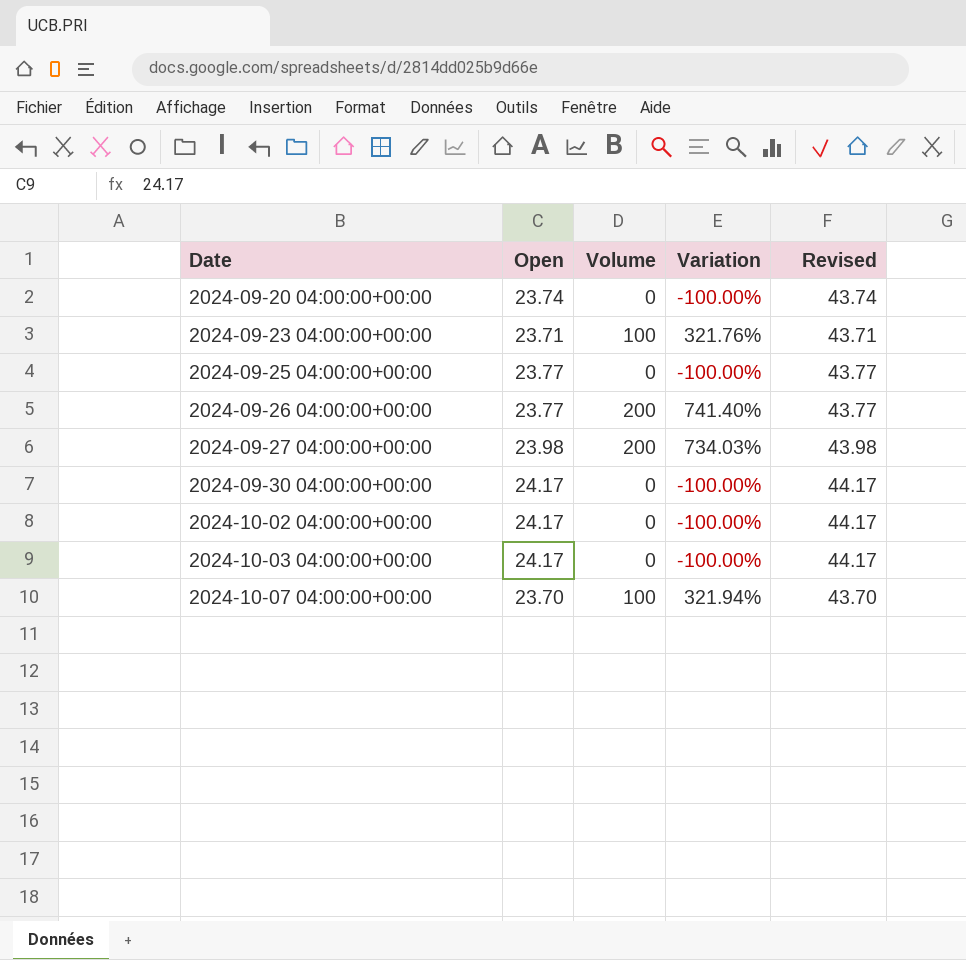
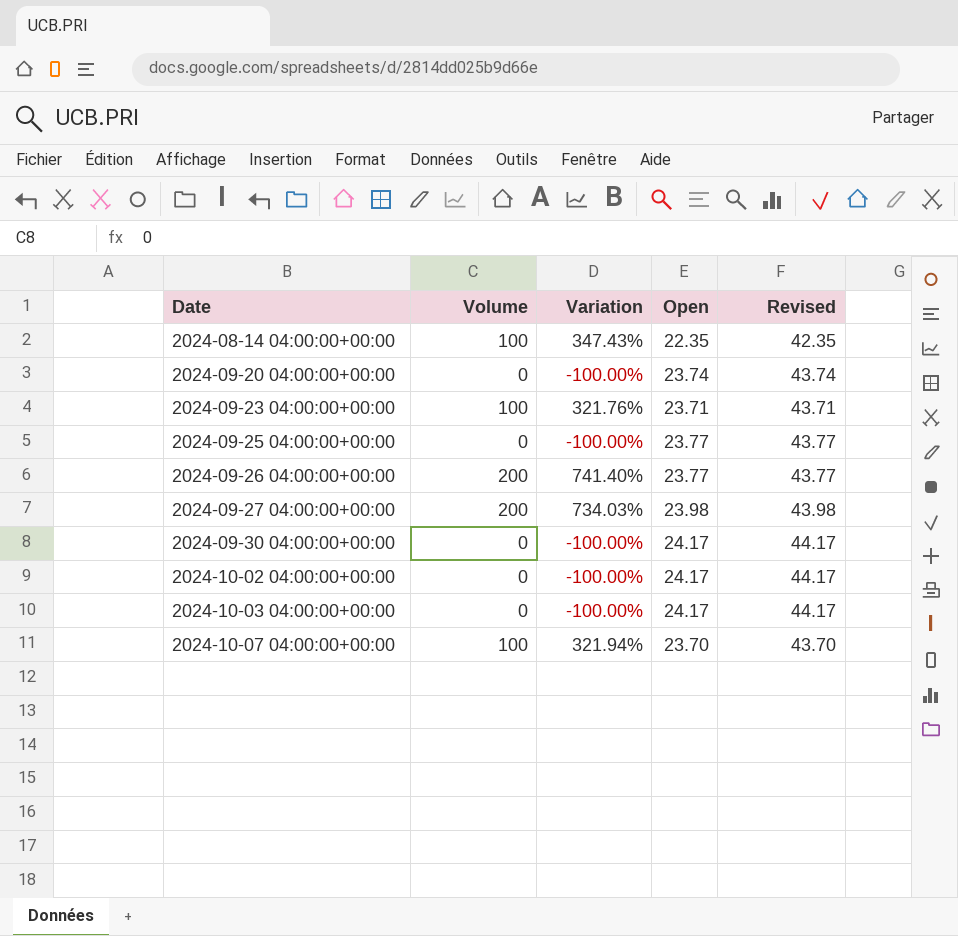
column Open | position: 2 -> 4
row 2024-08-14 04:00:00+00:00: none -> 100 | 347.43% | 22.35 | 42.35

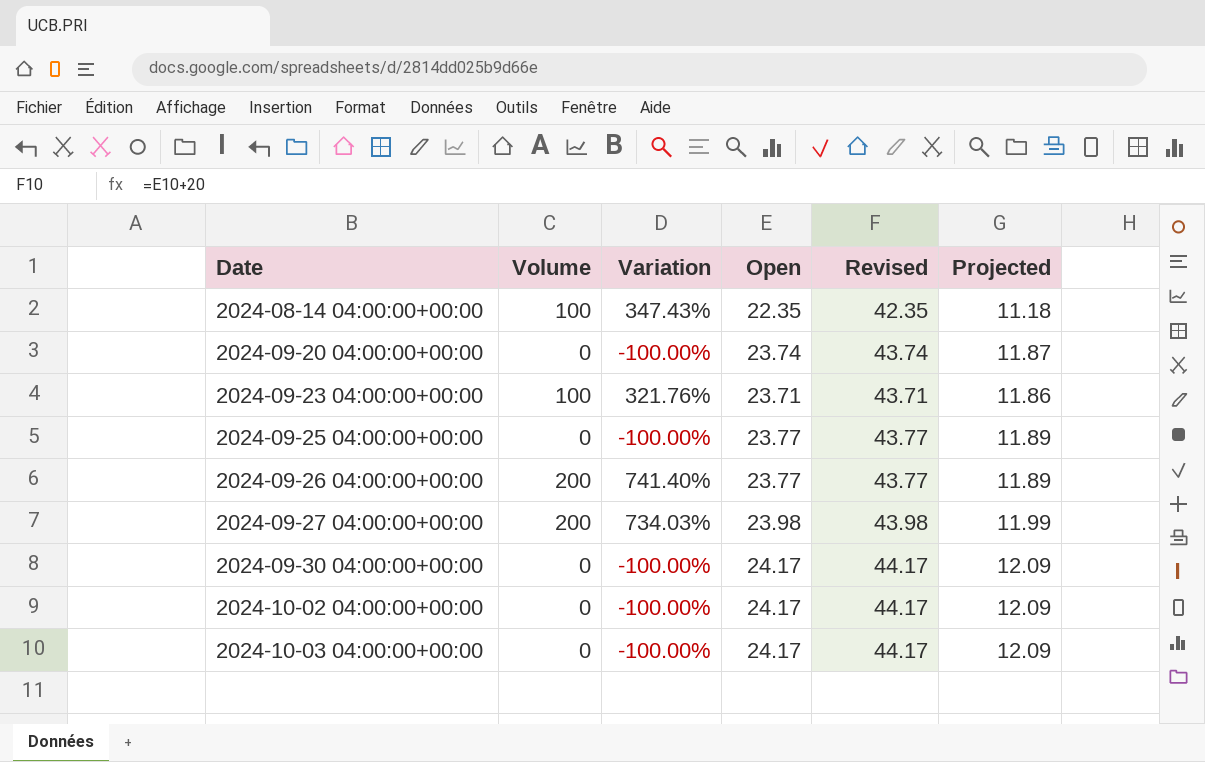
column Projected | formula: none -> [Open] * 0.5
row 2024-10-07 04:00:00+00:00: 100 | 321.94% | 23.70 | 43.70 -> none

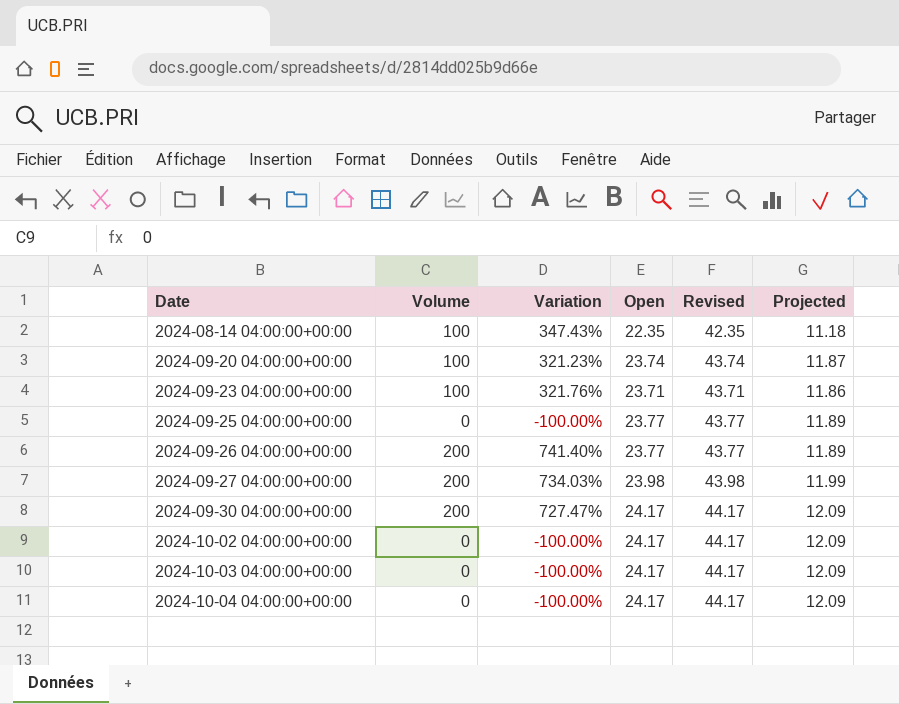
2024-09-20 04:00:00+00:00 | Volume: 0 -> 100
2024-09-20 04:00:00+00:00 | Variation: -100.00% -> 321.23%
2024-09-30 04:00:00+00:00 | Volume: 0 -> 200
2024-09-30 04:00:00+00:00 | Variation: -100.00% -> 727.47%
row 2024-10-04 04:00:00+00:00: none -> 0 | -100.00% | 24.17 | 44.17 | 12.09

